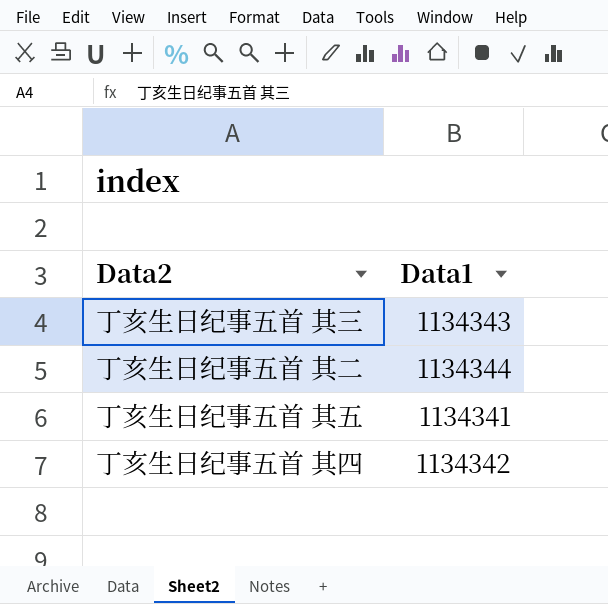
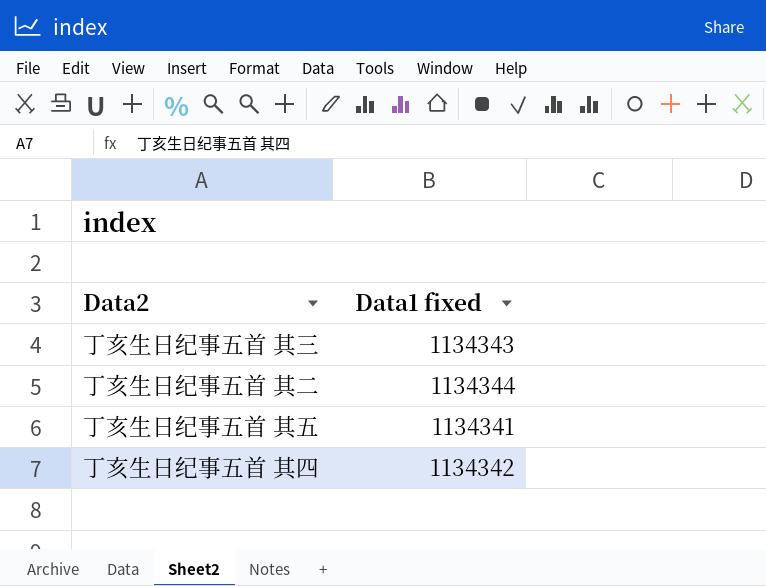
column name: Data1 -> Data1 fixed

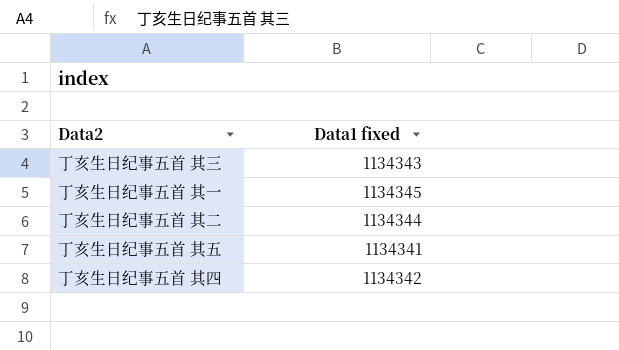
row 丁亥生日纪事五首 其一: none -> 1134345

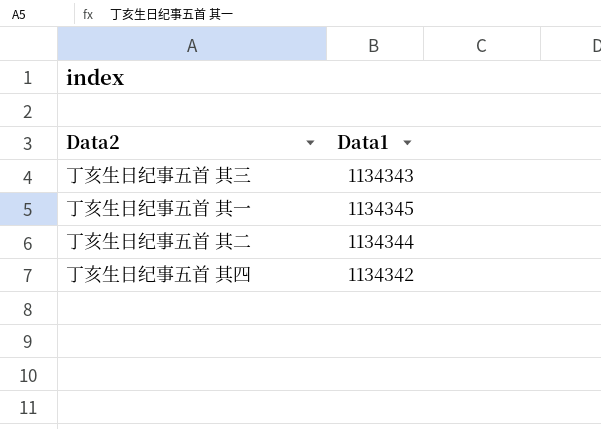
column name: Data1 fixed -> Data1
row 丁亥生日纪事五首 其五: 1134341 -> none

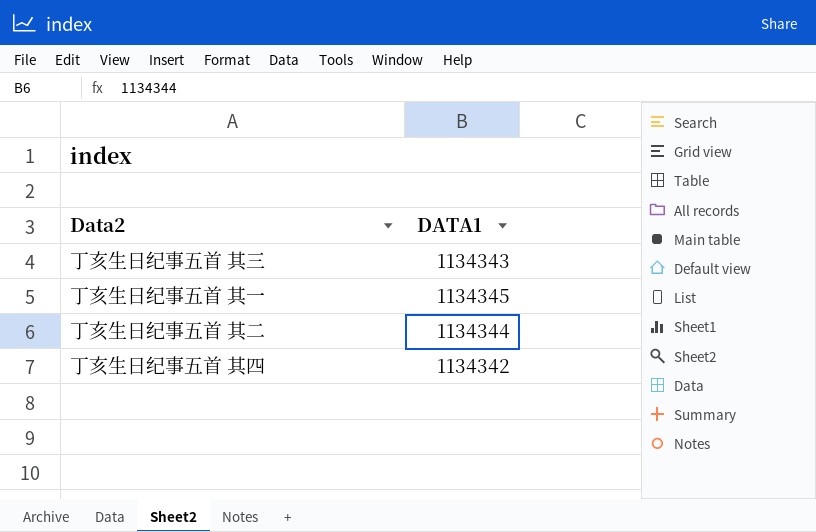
column name: Data1 -> DATA1

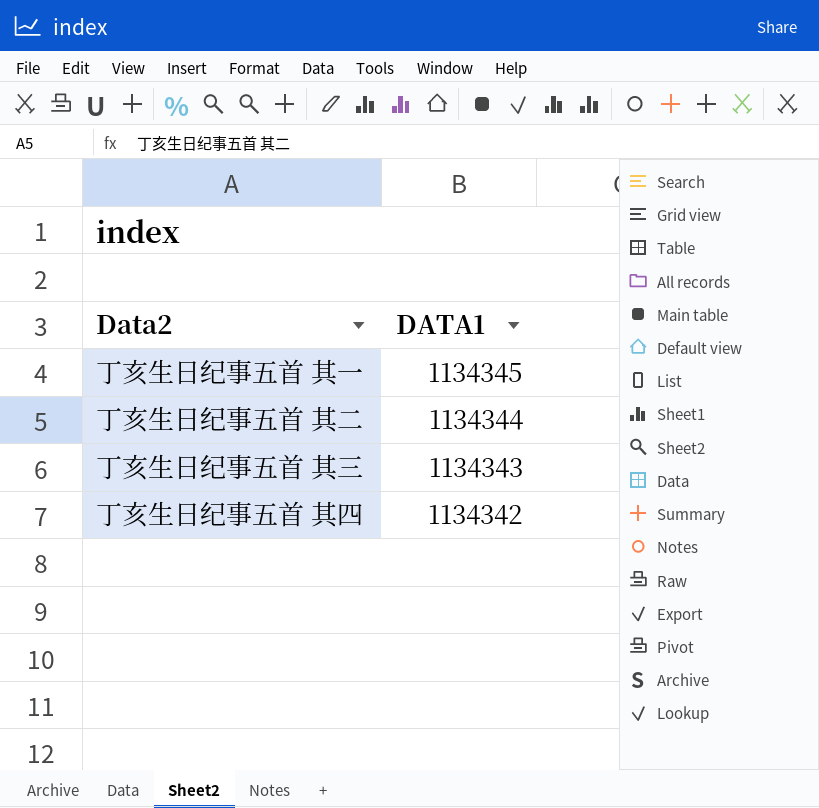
row order: none -> DATA1 descending

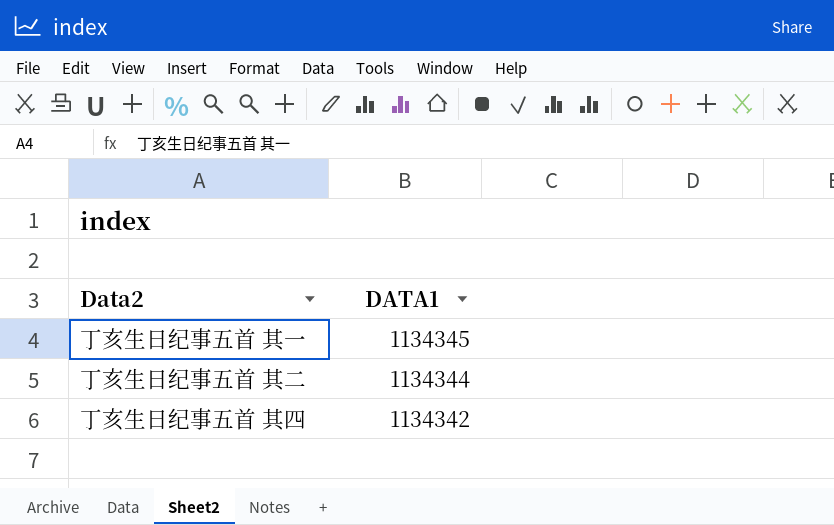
row 丁亥生日纪事五首 其三: 1134343 -> none

